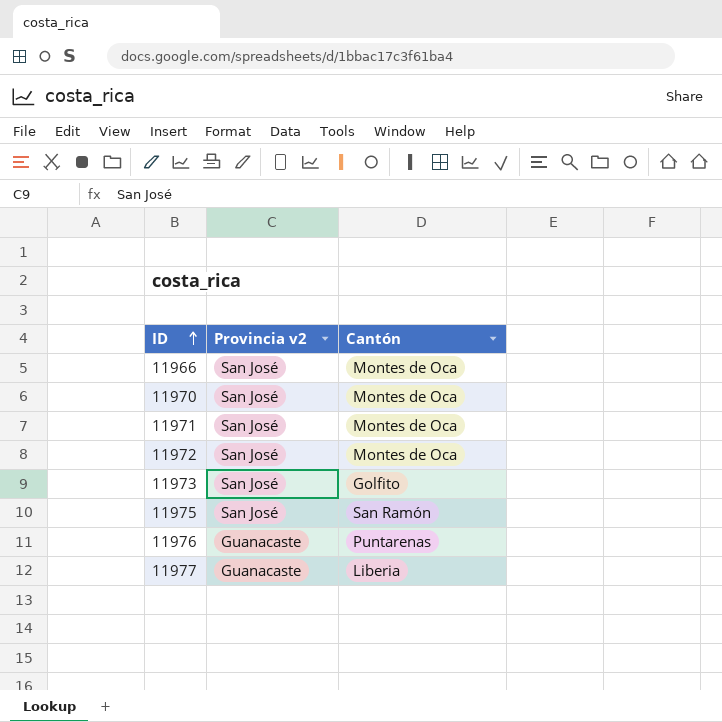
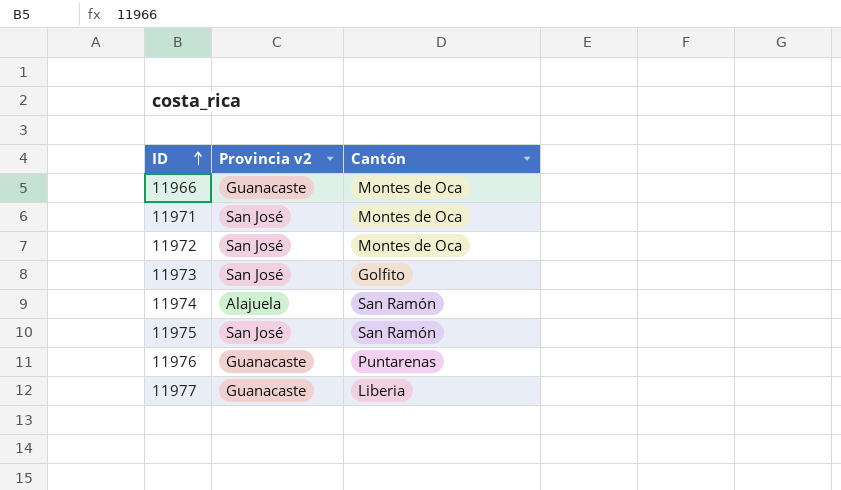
row 11970: San José | Montes de Oca -> none
11966 | Provincia v2: San José -> Guanacaste
row 11974: none -> Alajuela | San Ramón

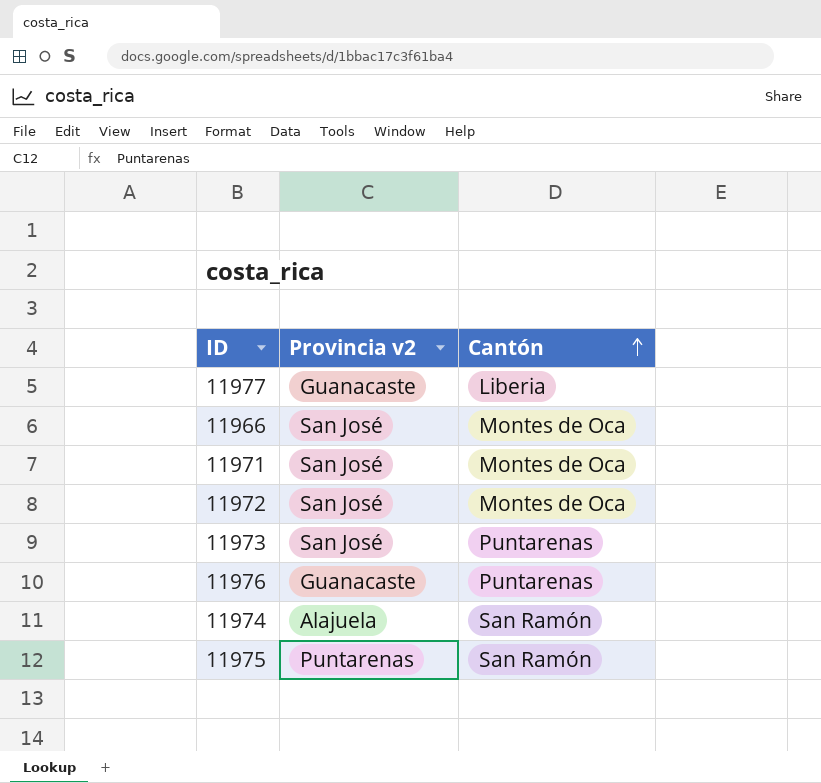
row order: ID ascending -> Cantón ascending
11966 | Provincia v2: Guanacaste -> San José
11973 | Cantón: Golfito -> Puntarenas
11975 | Provincia v2: San José -> Puntarenas

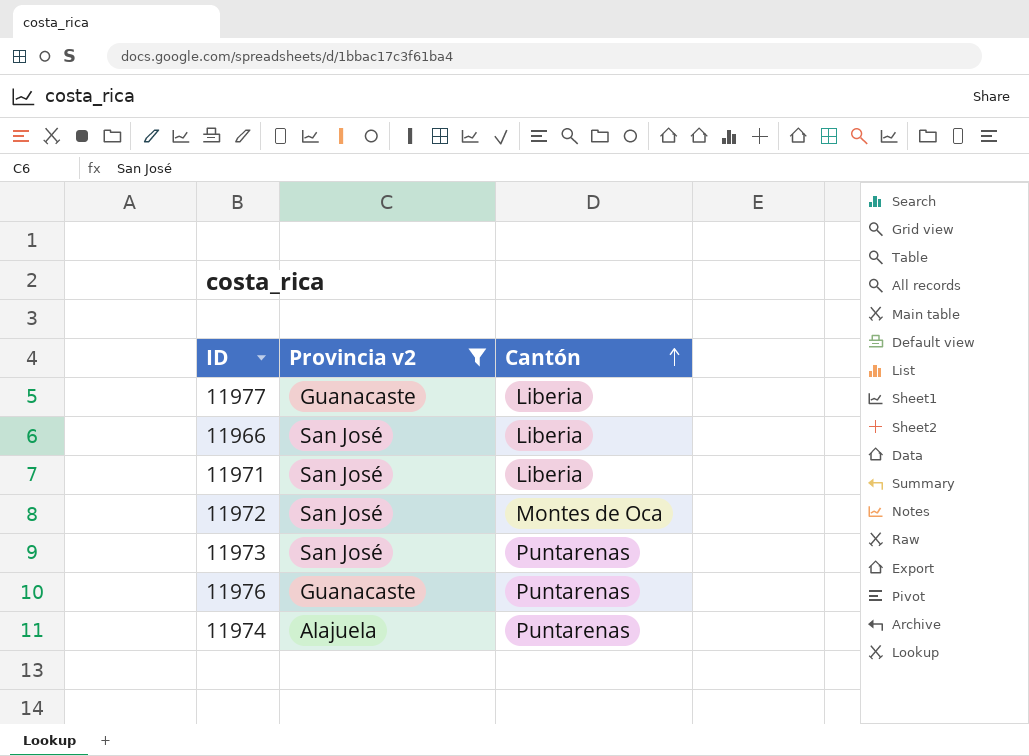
filter: none -> Provincia v2 != Puntarenas
11966 | Cantón: Montes de Oca -> Liberia
11971 | Cantón: Montes de Oca -> Liberia
11974 | Cantón: San Ramón -> Puntarenas

